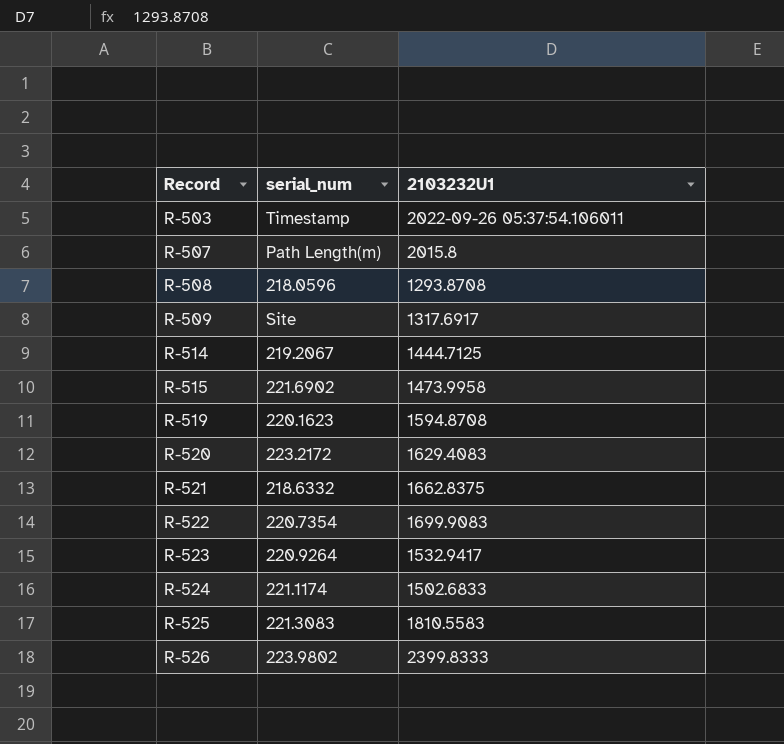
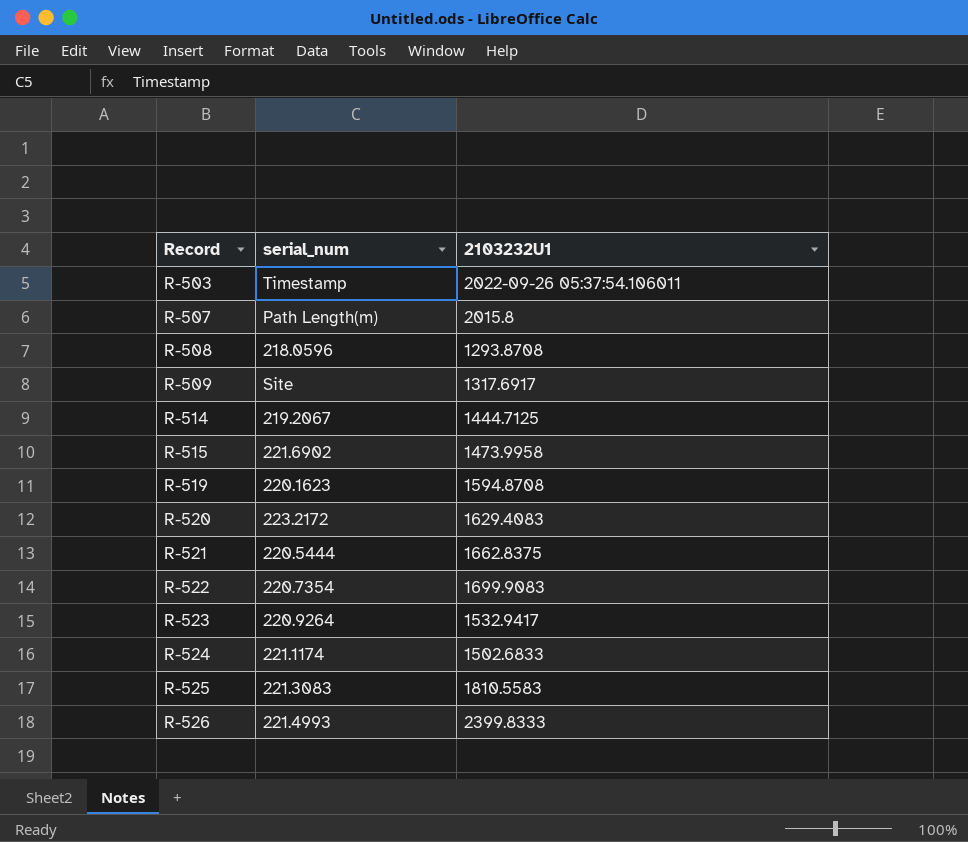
R-521 | serial_num: 218.6332 -> 220.5444
R-526 | serial_num: 223.9802 -> 221.4993

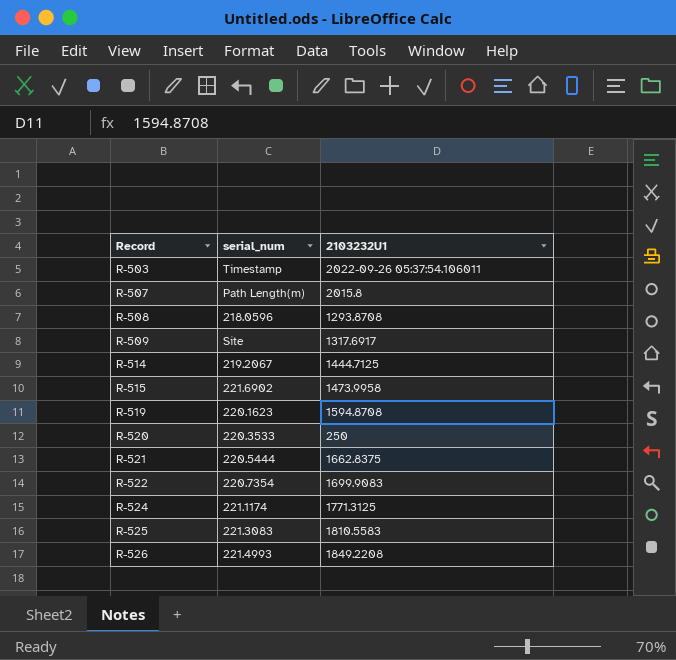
row R-523: 220.9264 | 1532.9417 -> none
R-520 | serial_num: 223.2172 -> 220.3533
R-520 | 2103232U1: 1629.4083 -> 250
R-524 | 2103232U1: 1502.6833 -> 1771.3125
R-526 | 2103232U1: 2399.8333 -> 1849.2208

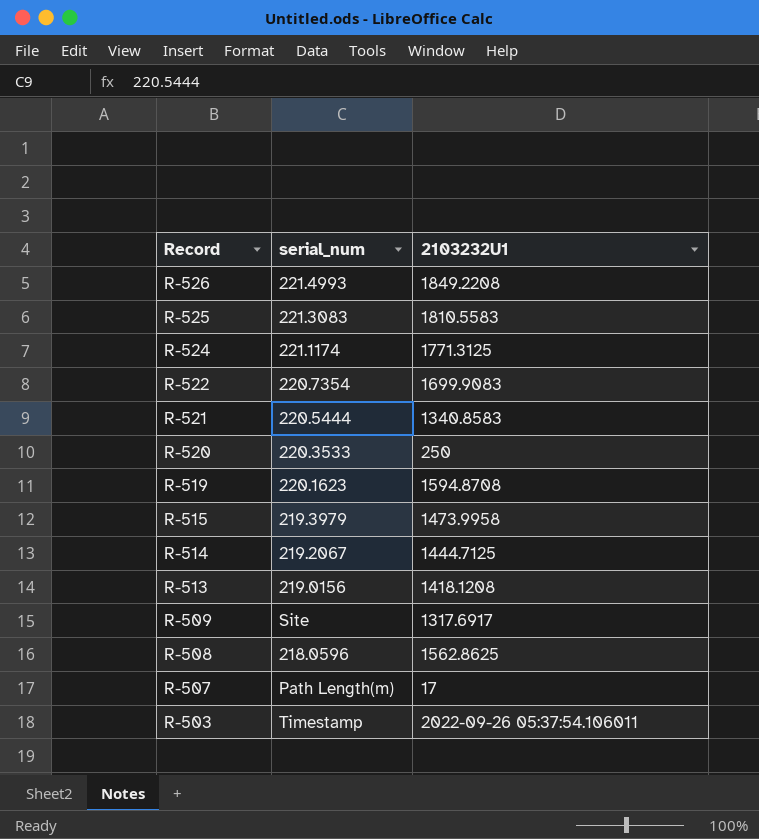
row order: Record ascending -> Record descending
R-521 | 2103232U1: 1662.8375 -> 1340.8583
R-515 | serial_num: 221.6902 -> 219.3979
row R-513: none -> 219.0156 | 1418.1208
R-508 | 2103232U1: 1293.8708 -> 1562.8625
R-507 | 2103232U1: 2015.8 -> 17

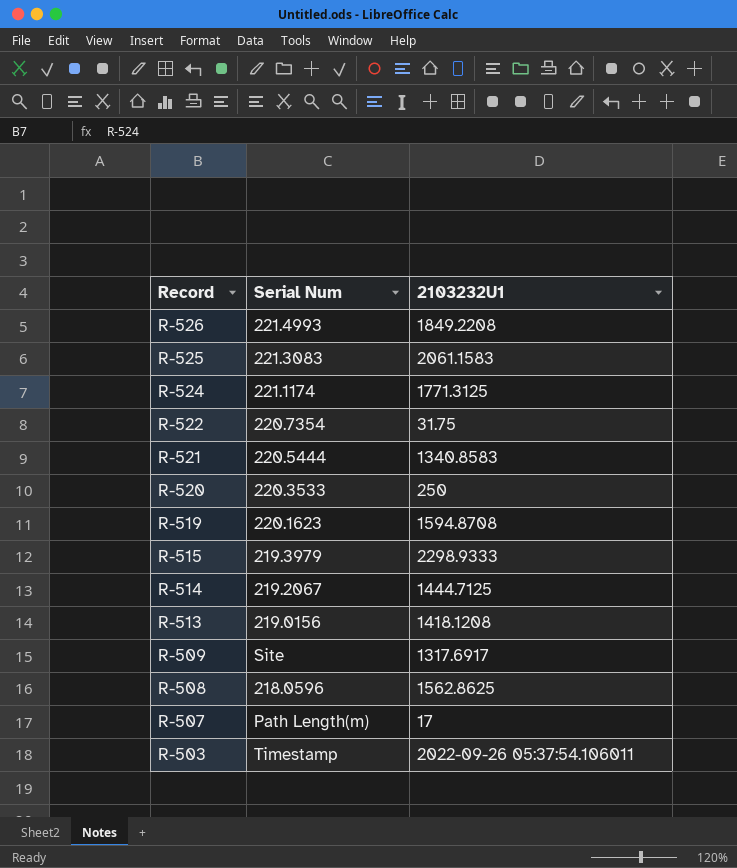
column name: serial_num -> Serial Num
R-525 | 2103232U1: 1810.5583 -> 2061.1583
R-522 | 2103232U1: 1699.9083 -> 31.75
R-515 | 2103232U1: 1473.9958 -> 2298.9333

